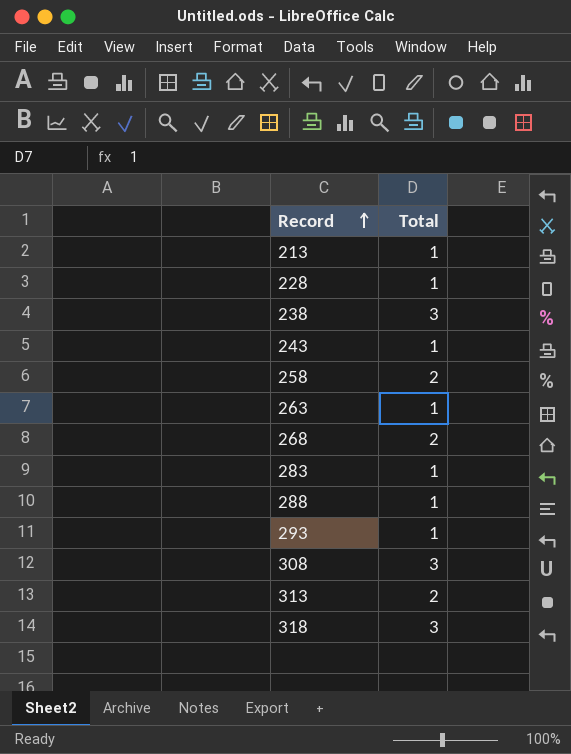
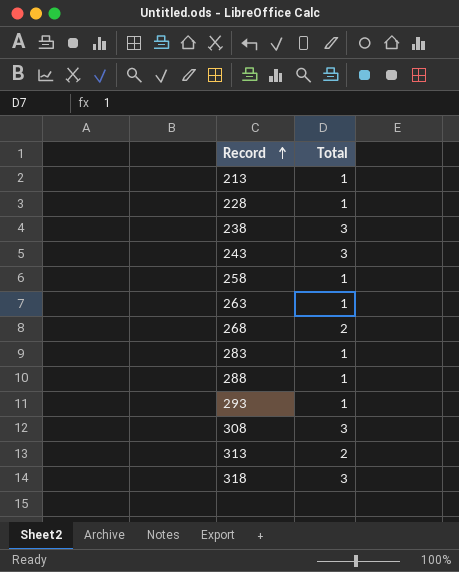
243 | Total: 1 -> 3
258 | Total: 2 -> 1

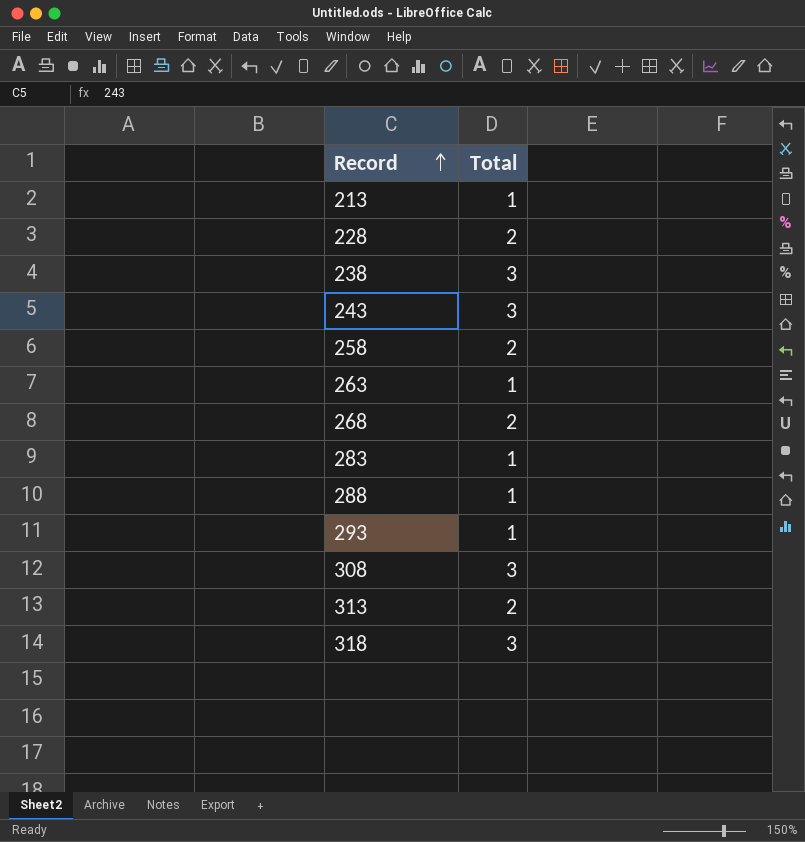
228 | Total: 1 -> 2
258 | Total: 1 -> 2

